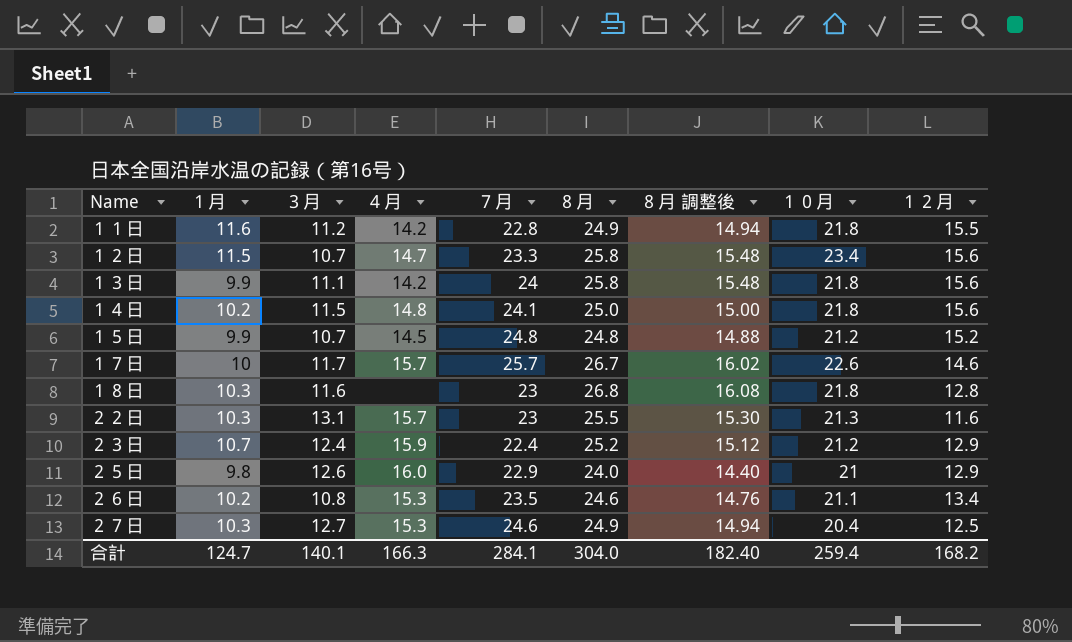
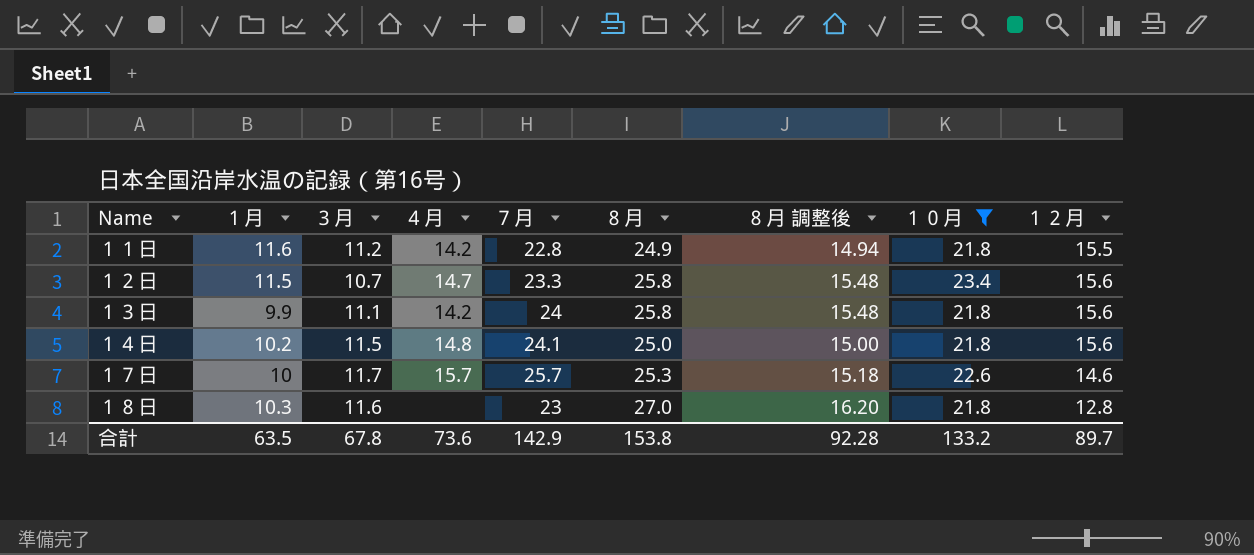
filter: none -> １０月 >= 21.8
１７日 | ８月: 26.7 -> 25.3
１７日 | ８月 調整後: 16.02 -> 15.18
１８日 | ８月: 26.8 -> 27.0
１８日 | ８月 調整後: 16.08 -> 16.20
合計 | １月: 124.7 -> 63.5
合計 | ３月: 140.1 -> 67.8
合計 | ４月: 166.3 -> 73.6
合計 | ７月: 284.1 -> 142.9
合計 | ８月: 304.0 -> 153.8
合計 | ８月 調整後: 182.40 -> 92.28
合計 | １０月: 259.4 -> 133.2
合計 | １２月: 168.2 -> 89.7

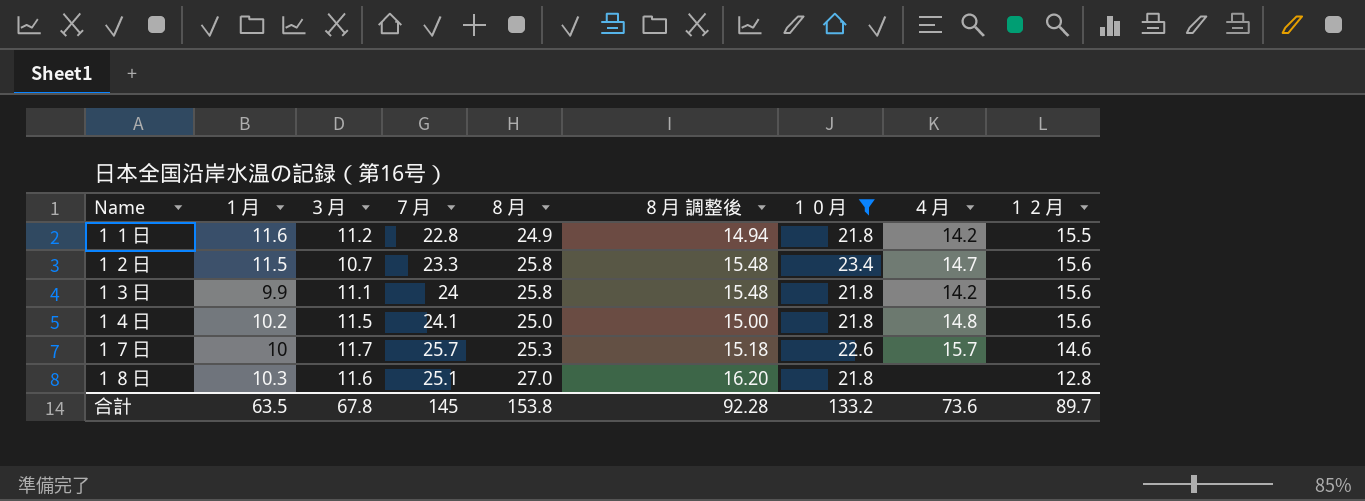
column ４月 | position: 4 -> 8
１８日 | ７月: 23 -> 25.1
合計 | ７月: 142.9 -> 145

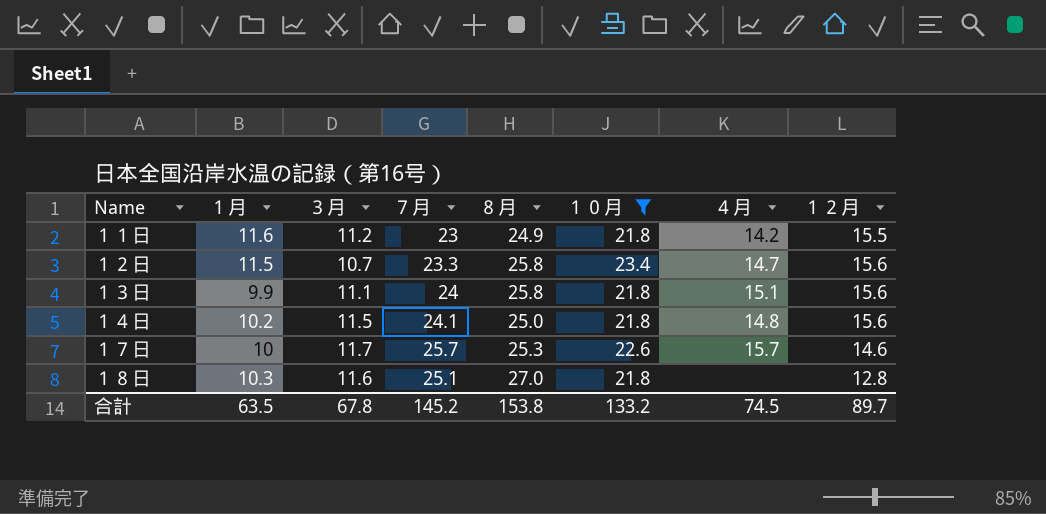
column ８月 調整後 | formula: [８月] * 0.6 -> none
１１日 | ７月: 22.8 -> 23
１３日 | ４月: 14.2 -> 15.1
合計 | ７月: 145 -> 145.2
合計 | ４月: 73.6 -> 74.5

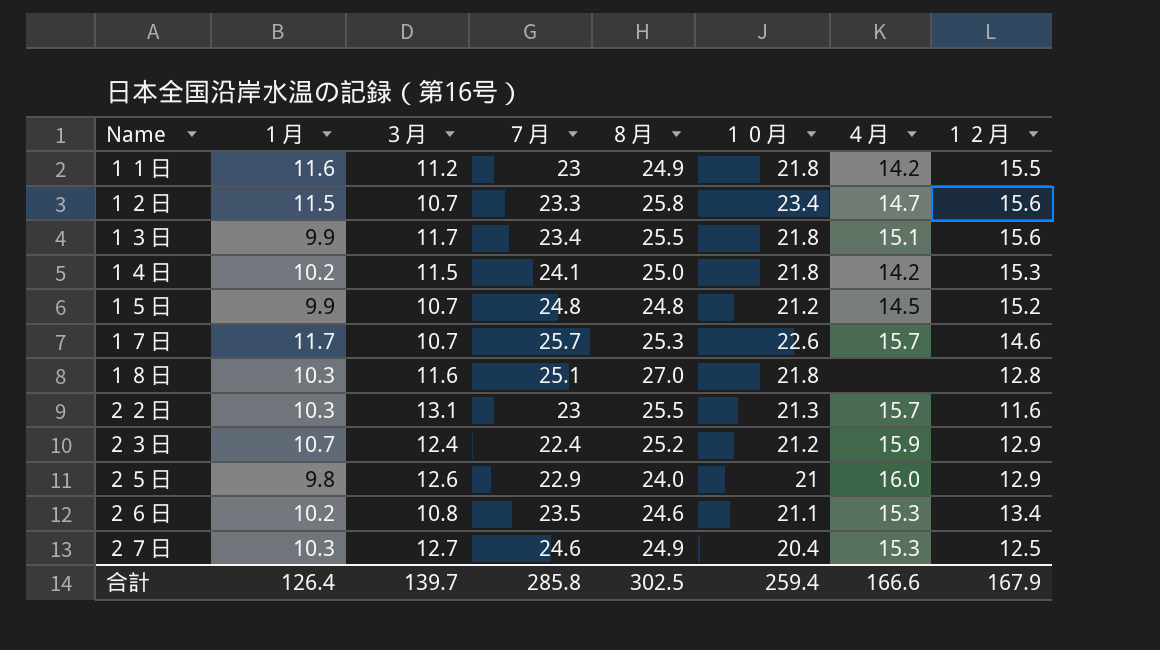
filter: １０月 >= 21.8 -> none
１３日 | ３月: 11.1 -> 11.7
１３日 | ７月: 24 -> 23.4
１３日 | ８月: 25.8 -> 25.5
１４日 | ４月: 14.8 -> 14.2
１４日 | １２月: 15.6 -> 15.3
１７日 | １月: 10 -> 11.7
１７日 | ３月: 11.7 -> 10.7
合計 | １月: 63.5 -> 126.4
合計 | ３月: 67.8 -> 139.7
合計 | ７月: 145.2 -> 285.8
合計 | ８月: 153.8 -> 302.5
合計 | １０月: 133.2 -> 259.4
合計 | ４月: 74.5 -> 166.6
合計 | １２月: 89.7 -> 167.9

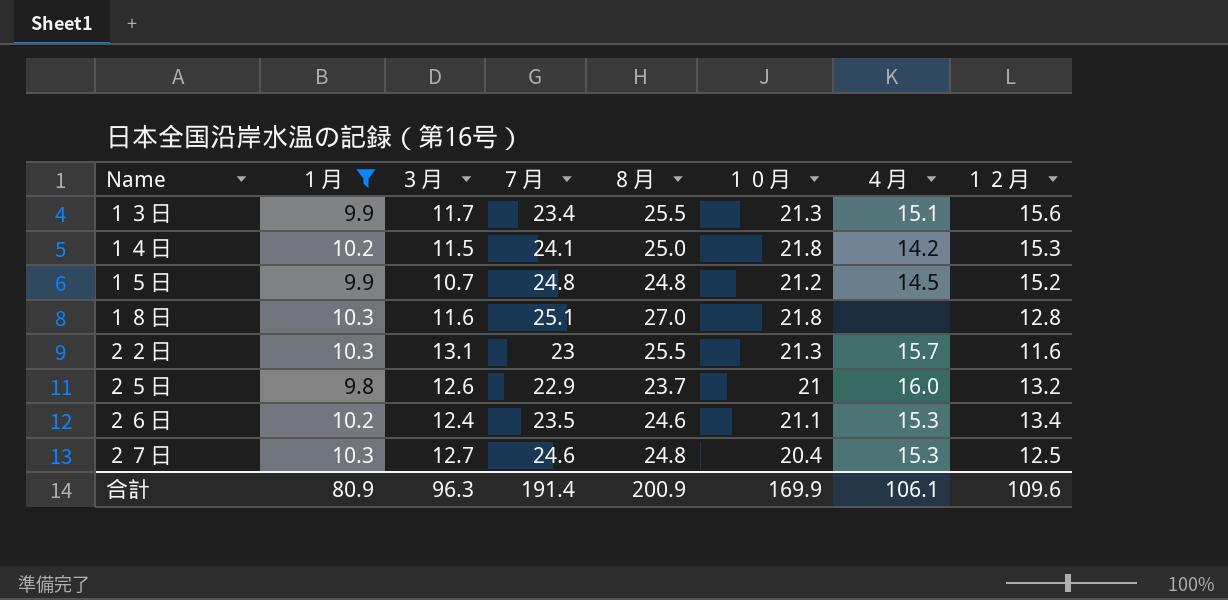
filter: none -> １月 <= 10.3
１３日 | １０月: 21.8 -> 21.3
２５日 | ８月: 24.0 -> 23.7
２５日 | １２月: 12.9 -> 13.2
２６日 | ３月: 10.8 -> 12.4
２７日 | ８月: 24.9 -> 24.8
合計 | １月: 126.4 -> 80.9
合計 | ３月: 139.7 -> 96.3
合計 | ７月: 285.8 -> 191.4
合計 | ８月: 302.5 -> 200.9
合計 | １０月: 259.4 -> 169.9
合計 | ４月: 166.6 -> 106.1
合計 | １２月: 167.9 -> 109.6

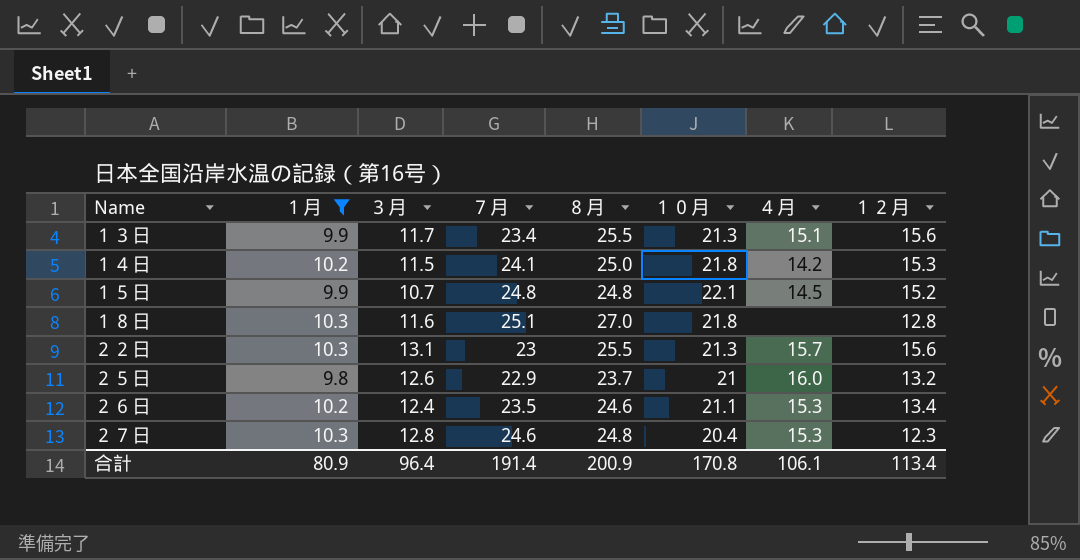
１５日 | １０月: 21.2 -> 22.1
２２日 | １２月: 11.6 -> 15.6
２７日 | ３月: 12.7 -> 12.8
２７日 | １２月: 12.5 -> 12.3
合計 | ３月: 96.3 -> 96.4
合計 | １０月: 169.9 -> 170.8
合計 | １２月: 109.6 -> 113.4

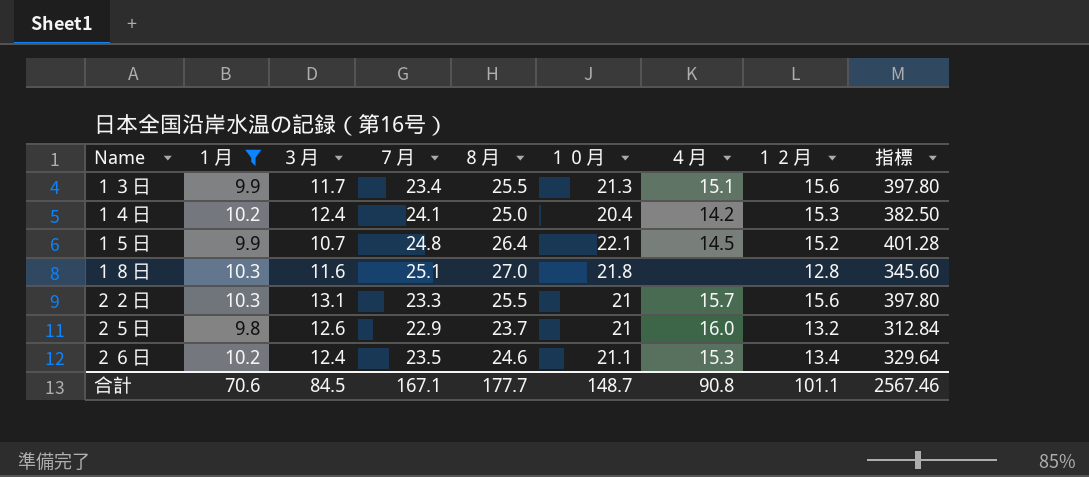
column 指標 | formula: none -> [８月] * [１２月]
row ２７日: 10.3 | 12.8 | 24.6 | 24.8 | 20.4 | 15.3 | 12.3 -> none
１４日 | ３月: 11.5 -> 12.4
１４日 | １０月: 21.8 -> 20.4
１５日 | ８月: 24.8 -> 26.4
２２日 | ７月: 23 -> 23.3
２２日 | １０月: 21.3 -> 21
合計 | １月: 80.9 -> 70.6
合計 | ３月: 96.4 -> 84.5
合計 | ７月: 191.4 -> 167.1
合計 | ８月: 200.9 -> 177.7
合計 | １０月: 170.8 -> 148.7
合計 | ４月: 106.1 -> 90.8
合計 | １２月: 113.4 -> 101.1

